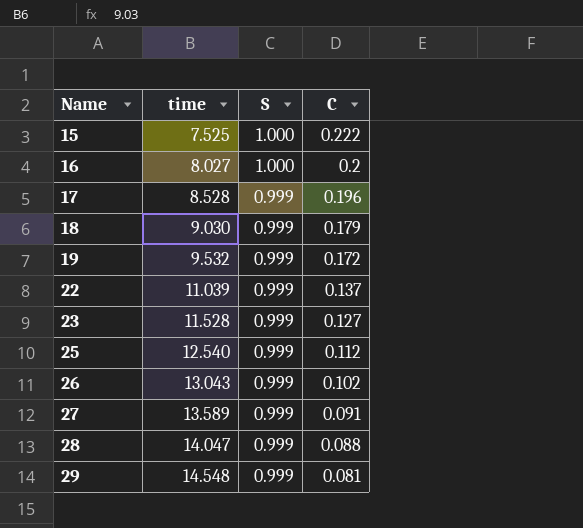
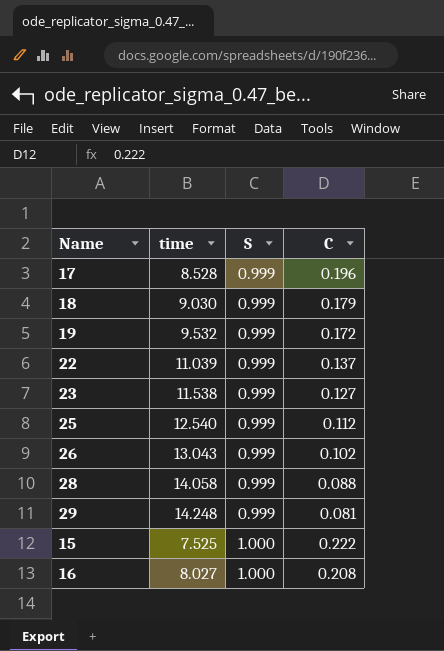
row order: Name ascending -> S ascending
row 27: 13.589 | 0.999 | 0.091 -> none
23 | time: 11.528 -> 11.538
28 | time: 14.047 -> 14.058
29 | time: 14.548 -> 14.248
16 | C: 0.2 -> 0.208

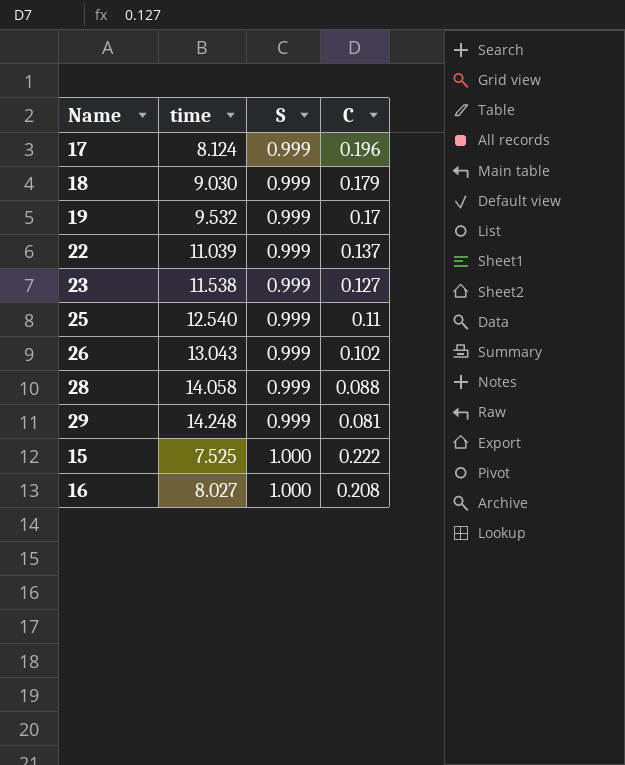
17 | time: 8.528 -> 8.124
19 | C: 0.172 -> 0.17
25 | C: 0.112 -> 0.11

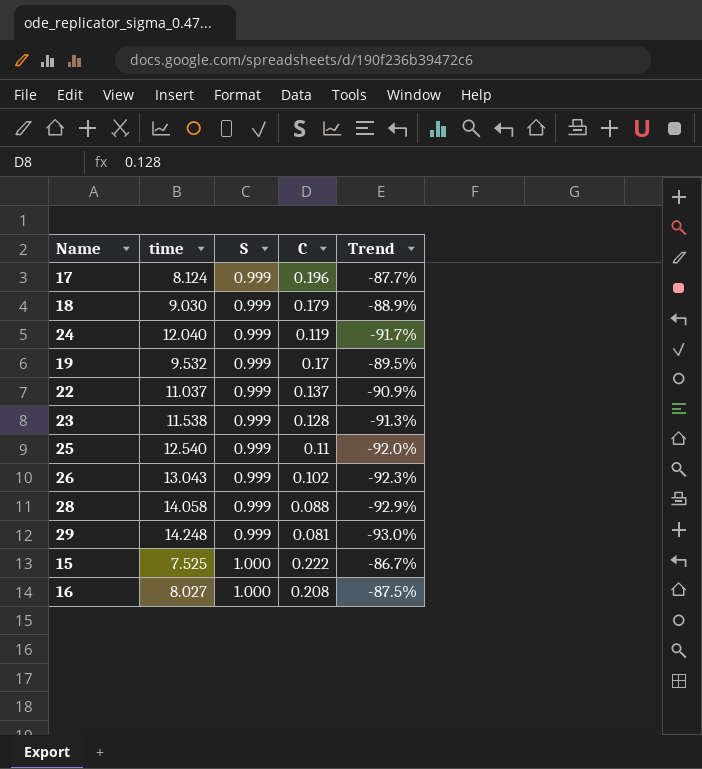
column Trend | formula: none -> ([S] - [time]) / [time]
row 24: none -> 12.040 | 0.999 | 0.119 | -91.7%
22 | time: 11.039 -> 11.037
23 | C: 0.127 -> 0.128

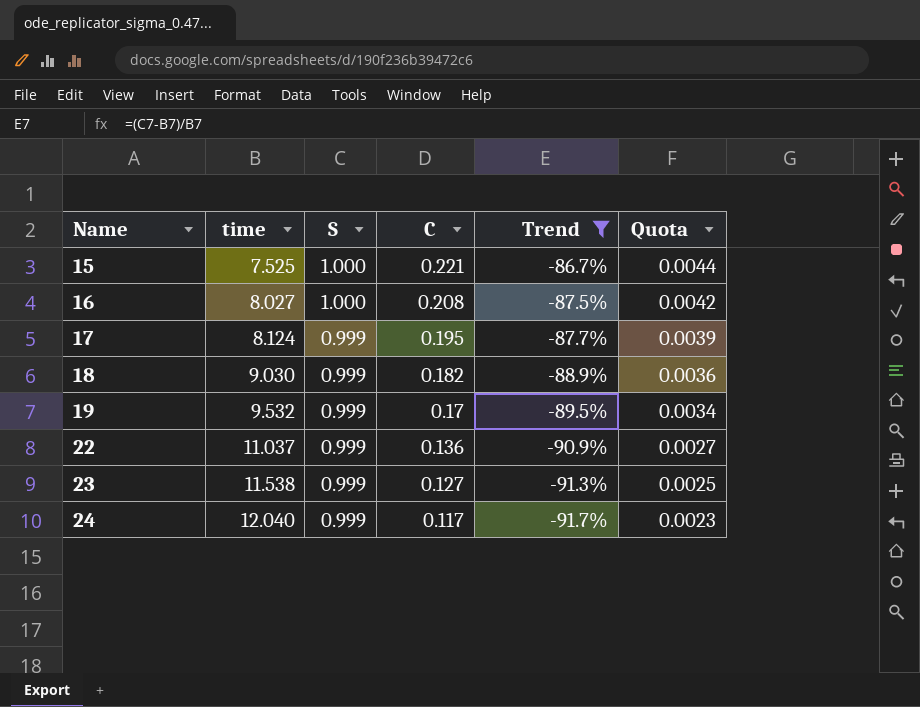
filter: none -> Trend >= -91.7%
row order: S ascending -> Name ascending
column Quota | formula: none -> [C] * 0.02
15 | C: 0.222 -> 0.221
17 | C: 0.196 -> 0.195
18 | C: 0.179 -> 0.182
22 | C: 0.137 -> 0.136
23 | C: 0.128 -> 0.127
24 | C: 0.119 -> 0.117

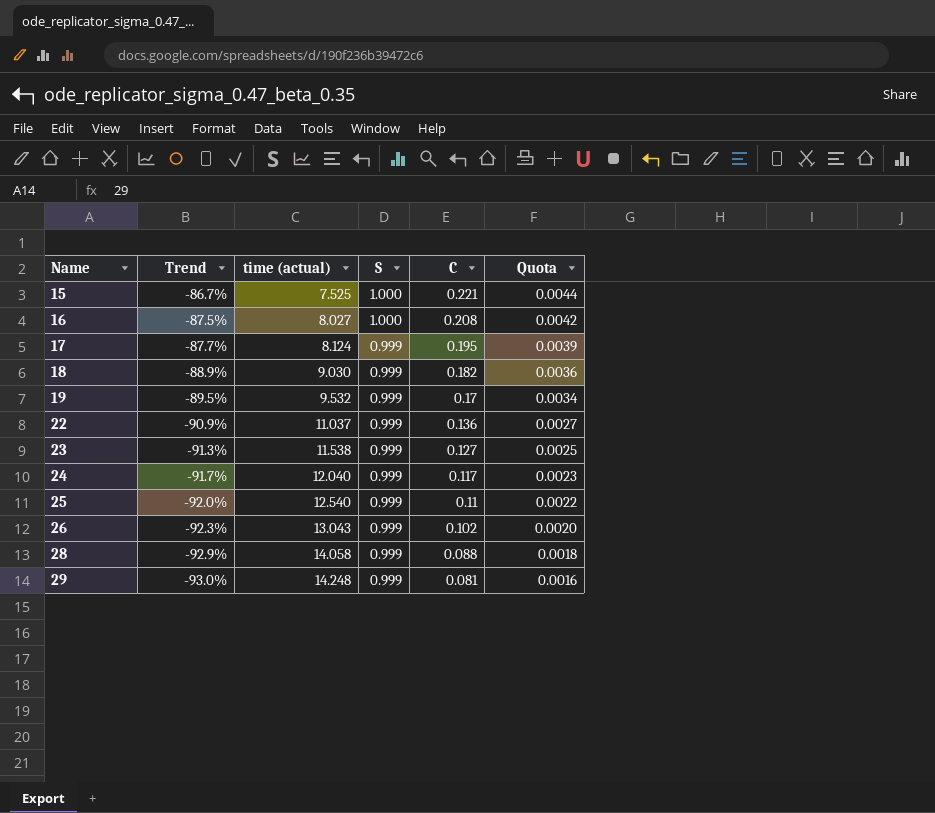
filter: Trend >= -91.7% -> none
column Trend | position: 5 -> 2
column name: time -> time (actual)

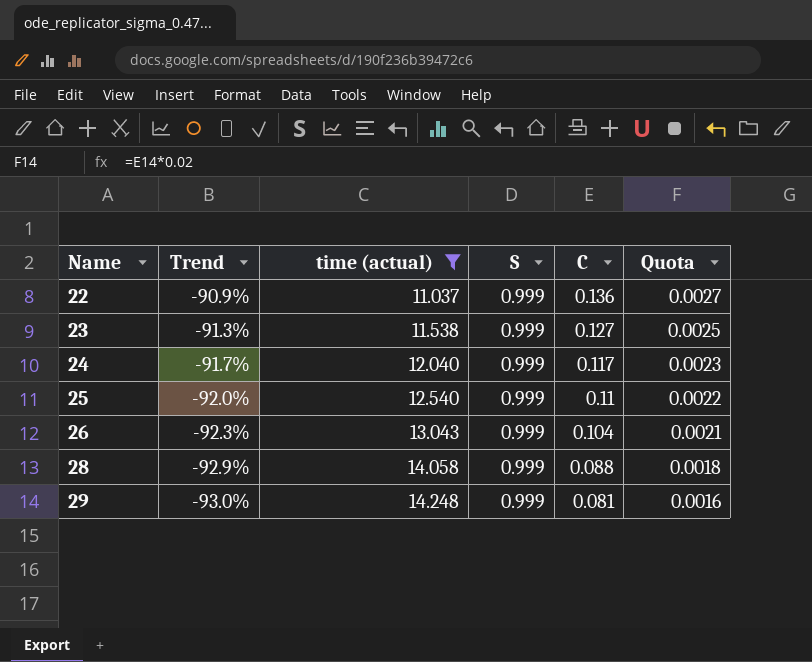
filter: none -> time (actual) >= 11.037
26 | C: 0.102 -> 0.104
26 | Quota: 0.0020 -> 0.0021

